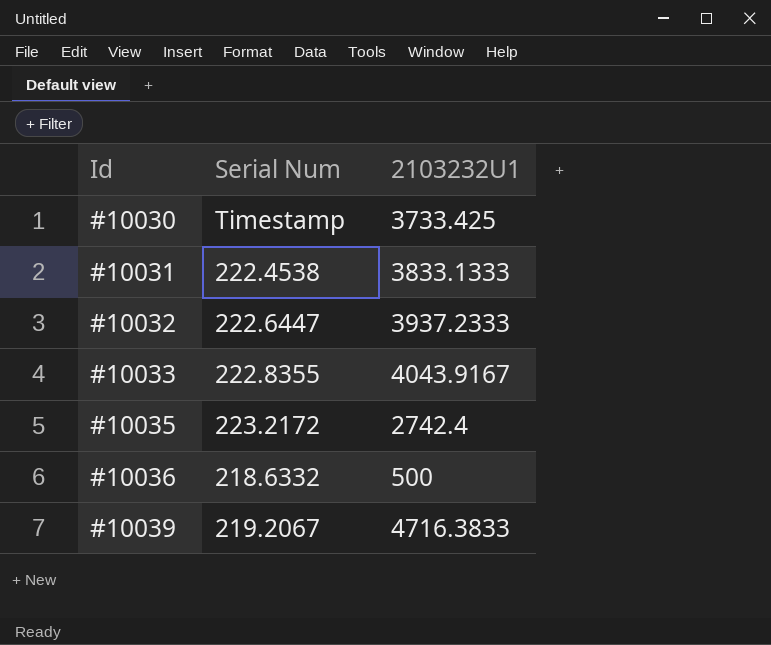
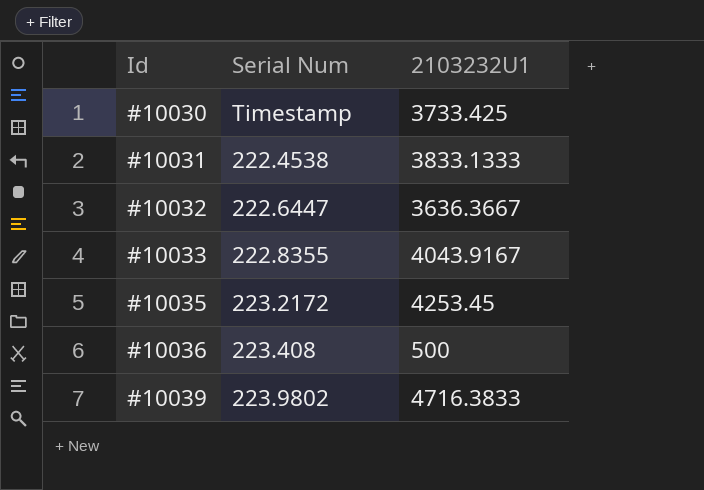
#10032 | 2103232U1: 3937.2333 -> 3636.3667
#10035 | 2103232U1: 2742.4 -> 4253.45
#10036 | Serial Num: 218.6332 -> 223.408
#10039 | Serial Num: 219.2067 -> 223.9802

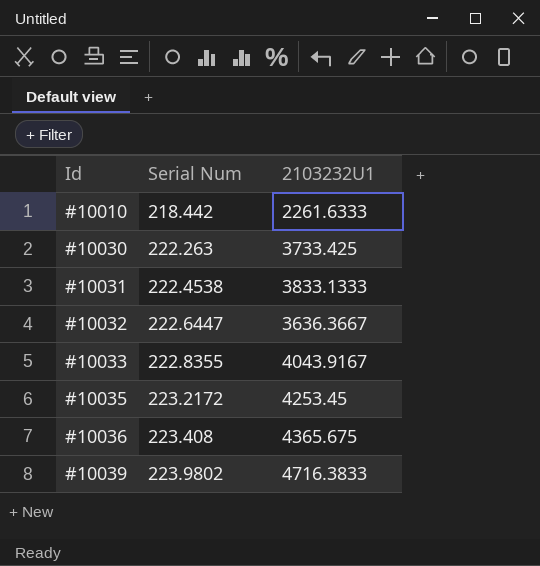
row #10010: none -> 218.442 | 2261.6333
#10030 | Serial Num: Timestamp -> 222.263
#10036 | 2103232U1: 500 -> 4365.675

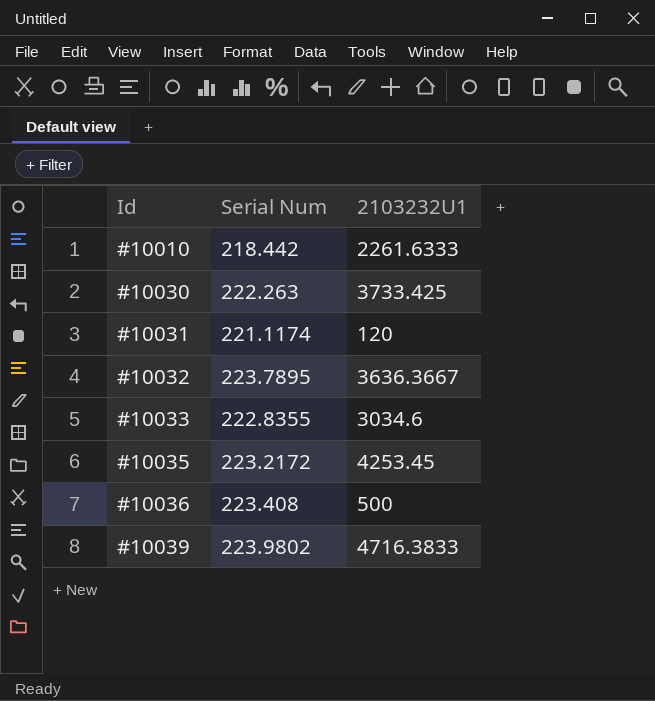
#10031 | Serial Num: 222.4538 -> 221.1174
#10031 | 2103232U1: 3833.1333 -> 120
#10032 | Serial Num: 222.6447 -> 223.7895
#10033 | 2103232U1: 4043.9167 -> 3034.6
#10036 | 2103232U1: 4365.675 -> 500

